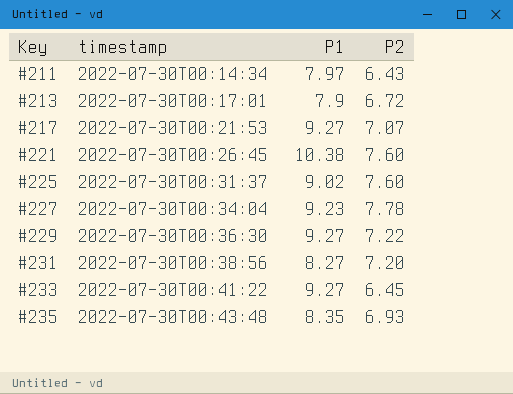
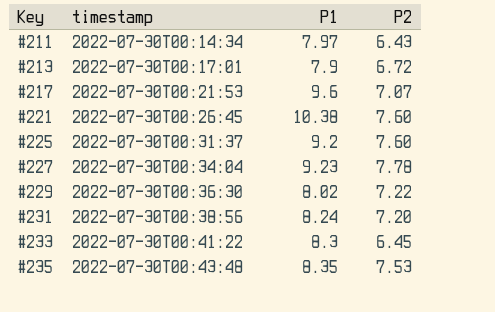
#217 | P1: 9.27 -> 9.6
#225 | P1: 9.02 -> 9.2
#229 | P1: 9.27 -> 8.02
#231 | P1: 8.27 -> 8.24
#233 | P1: 9.27 -> 8.3
#235 | P2: 6.93 -> 7.53

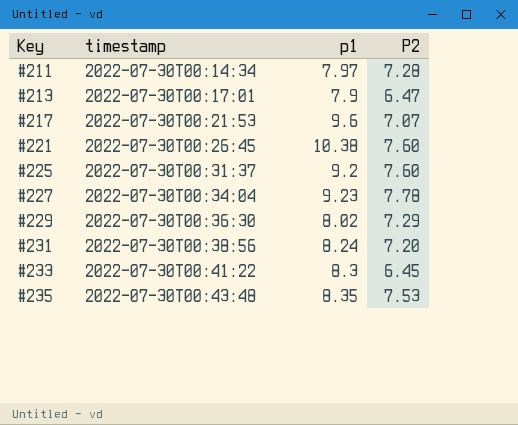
column name: P1 -> p1
#211 | P2: 6.43 -> 7.28
#213 | P2: 6.72 -> 6.47
#229 | P2: 7.22 -> 7.29

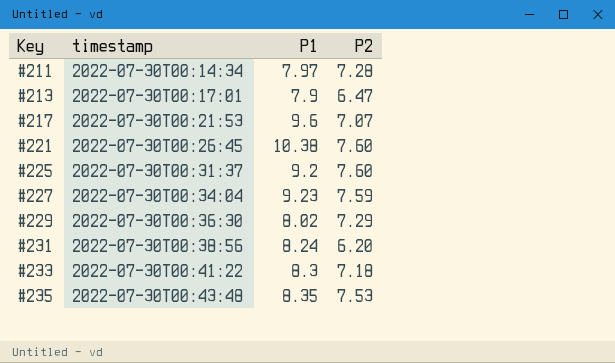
column name: p1 -> P1
#227 | P2: 7.78 -> 7.59
#231 | P2: 7.20 -> 6.20
#233 | P2: 6.45 -> 7.18

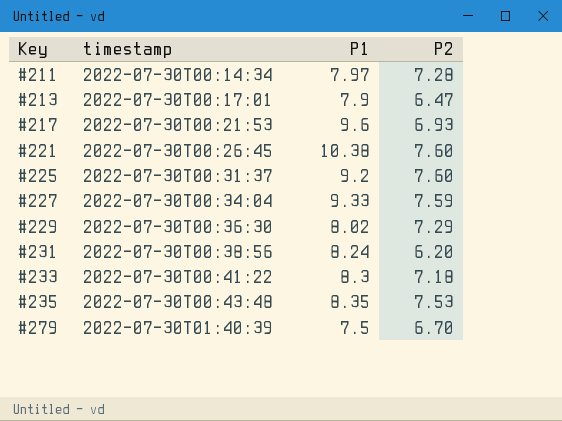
#217 | P2: 7.07 -> 6.93
#227 | P1: 9.23 -> 9.33
row #279: none -> 2022-07-30T01:40:39 | 7.5 | 6.70

